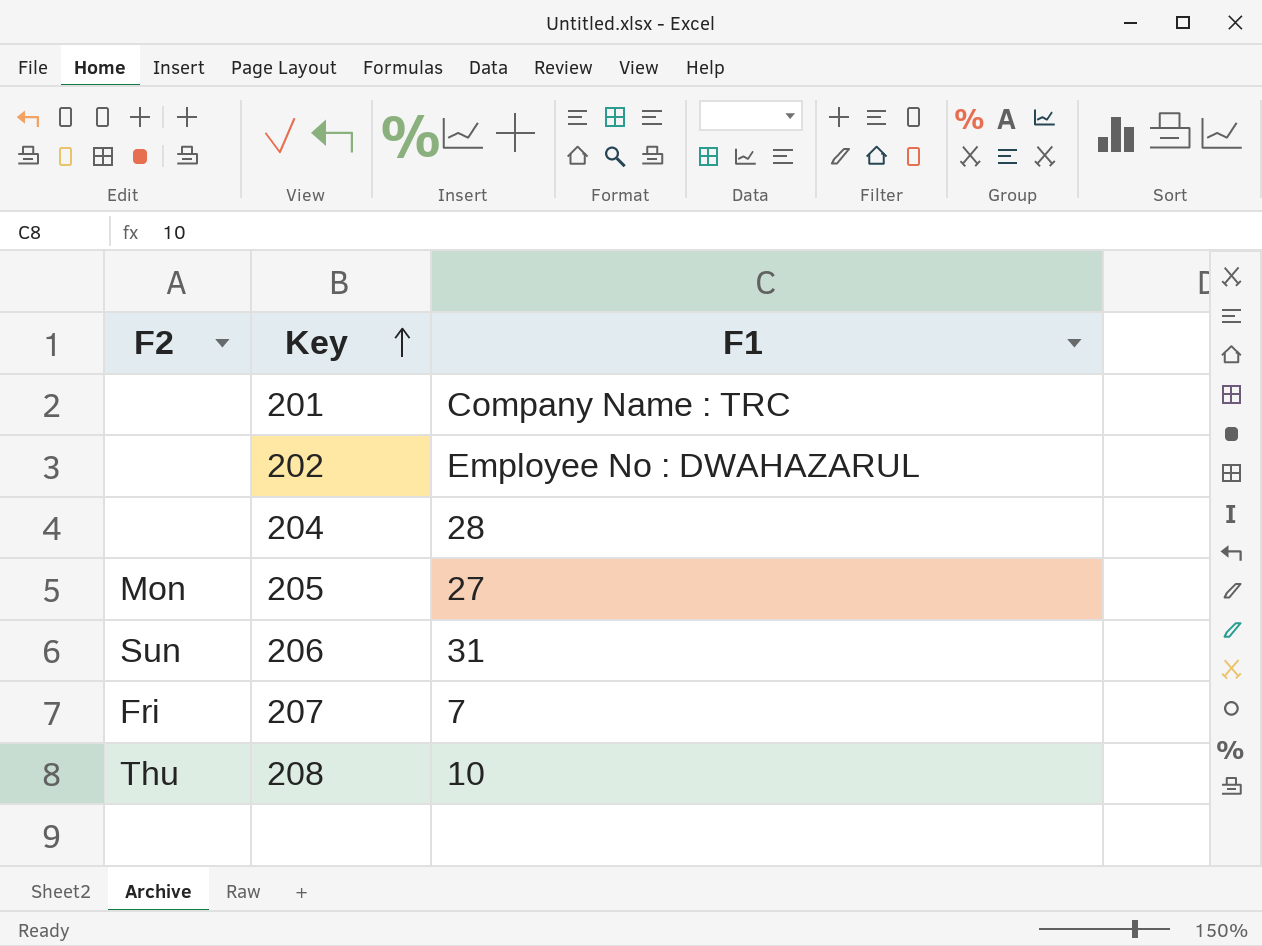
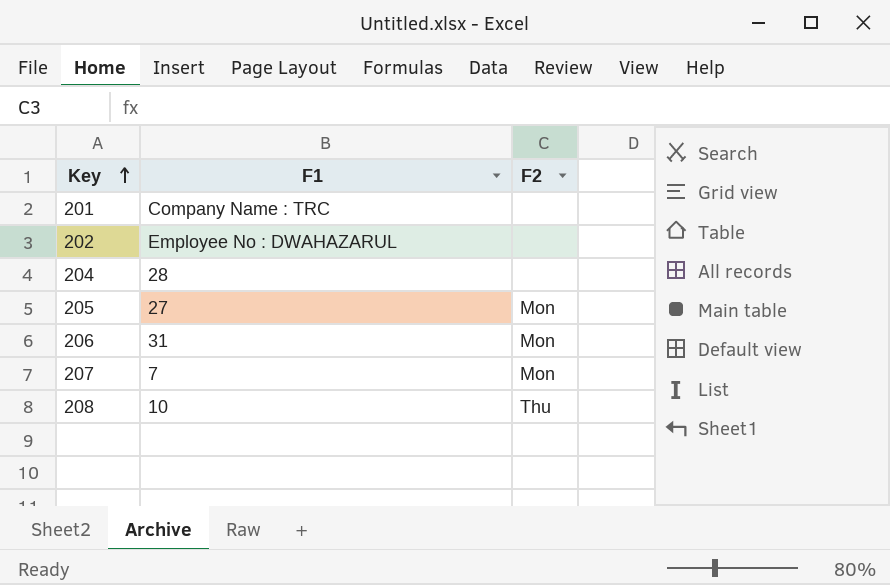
column F2 | position: 1 -> 3
206 | F2: Sun -> Mon
207 | F2: Fri -> Mon

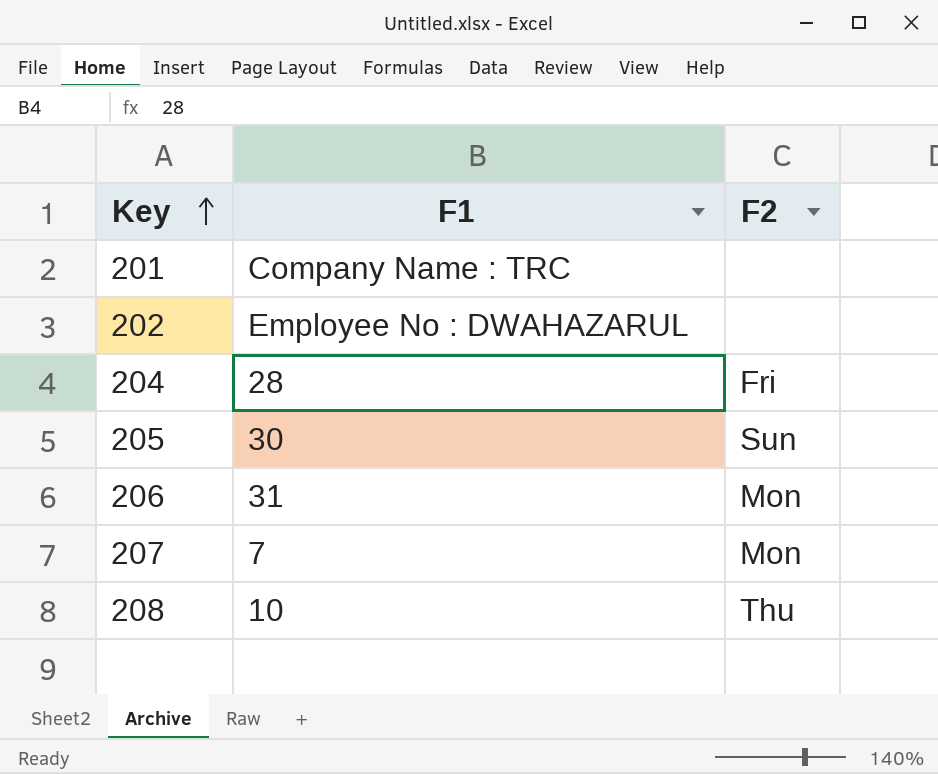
204 | F2: none -> Fri
205 | F1: 27 -> 30
205 | F2: Mon -> Sun

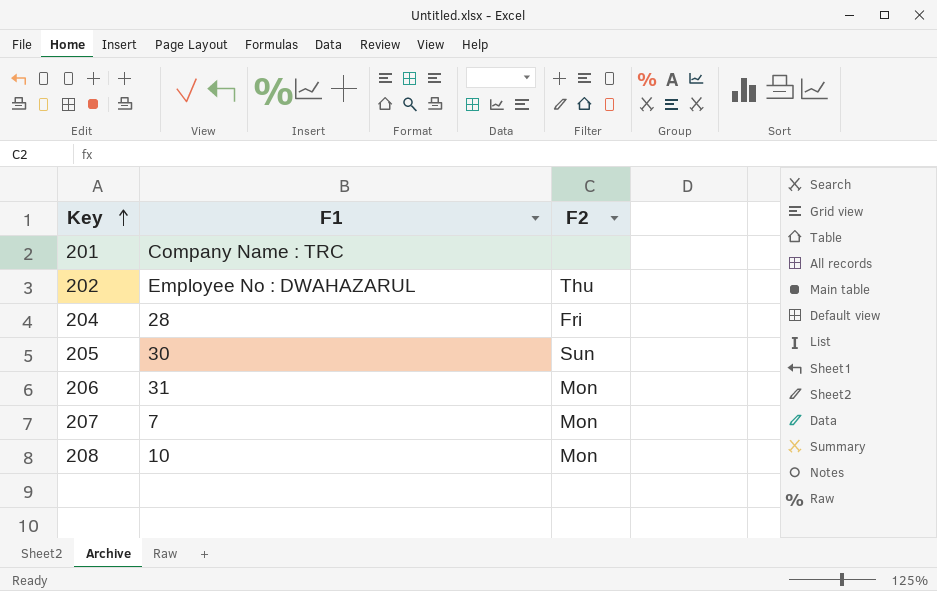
202 | F2: none -> Thu
208 | F2: Thu -> Mon

